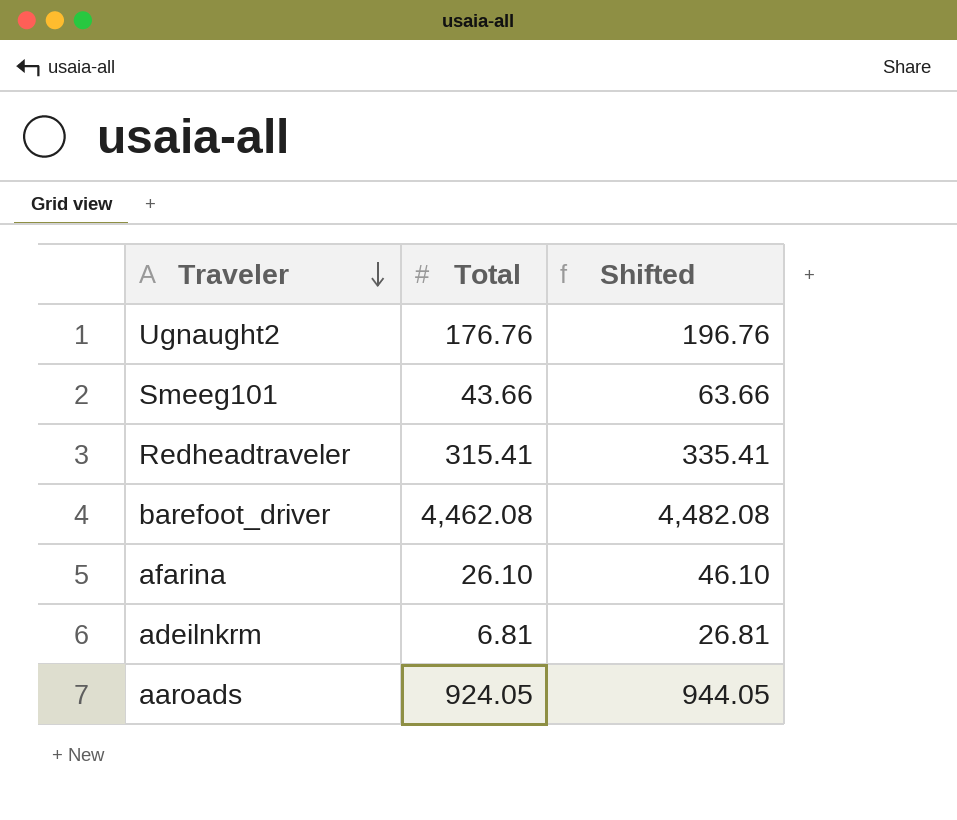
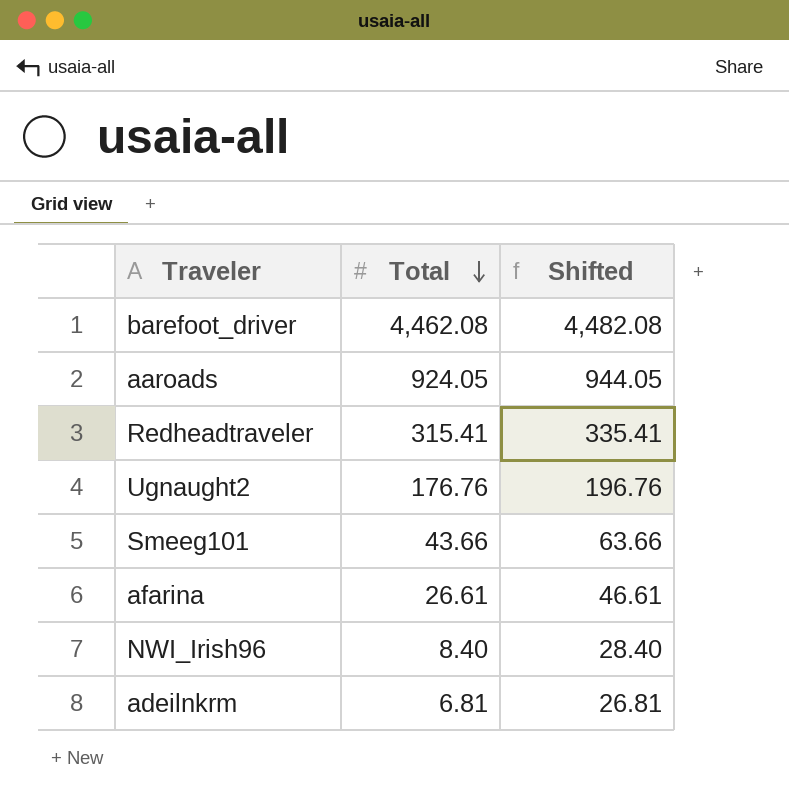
row order: Traveler descending -> Total descending
afarina | Total: 26.10 -> 26.61
afarina | Shifted: 46.10 -> 46.61
row NWI_Irish96: none -> 8.40 | 28.40

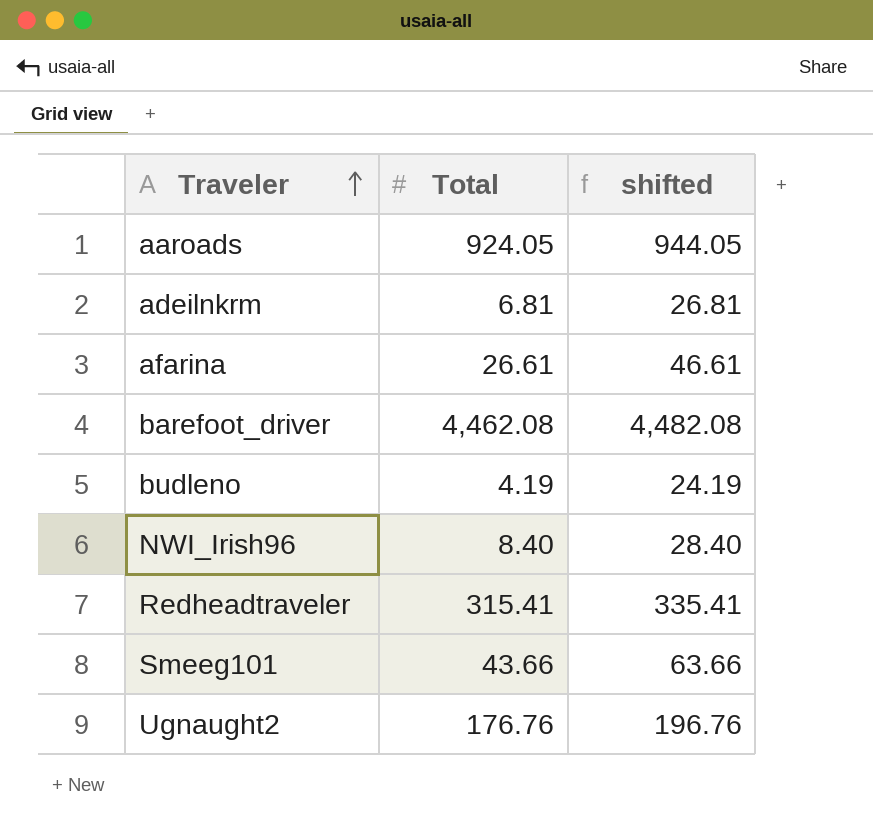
row order: Total descending -> Traveler ascending
column name: Shifted -> shifted
row budleno: none -> 4.19 | 24.19

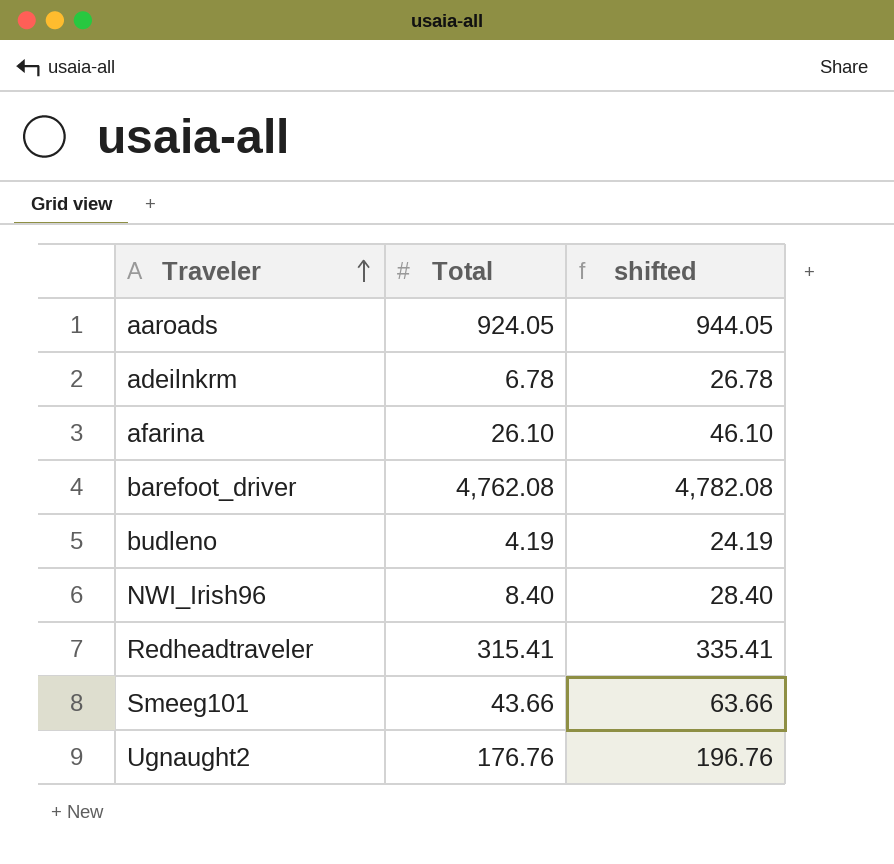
adeilnkrm | Total: 6.81 -> 6.78
adeilnkrm | shifted: 26.81 -> 26.78
afarina | Total: 26.61 -> 26.10
afarina | shifted: 46.61 -> 46.10
barefoot_driver | Total: 4,462.08 -> 4,762.08
barefoot_driver | shifted: 4,482.08 -> 4,782.08

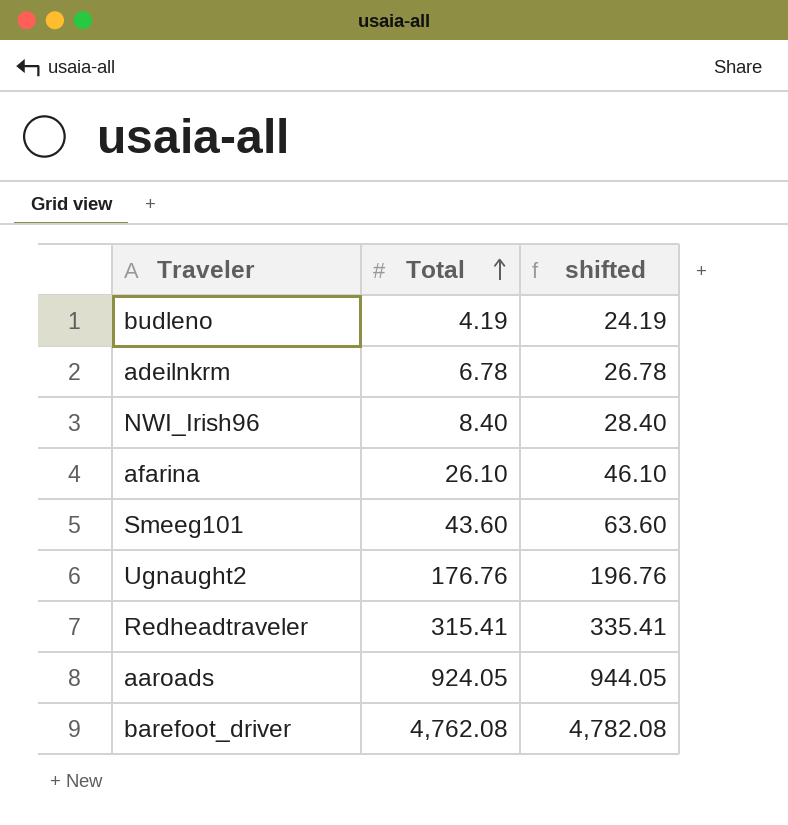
row order: Traveler ascending -> Total ascending
Smeeg101 | Total: 43.66 -> 43.60
Smeeg101 | shifted: 63.66 -> 63.60

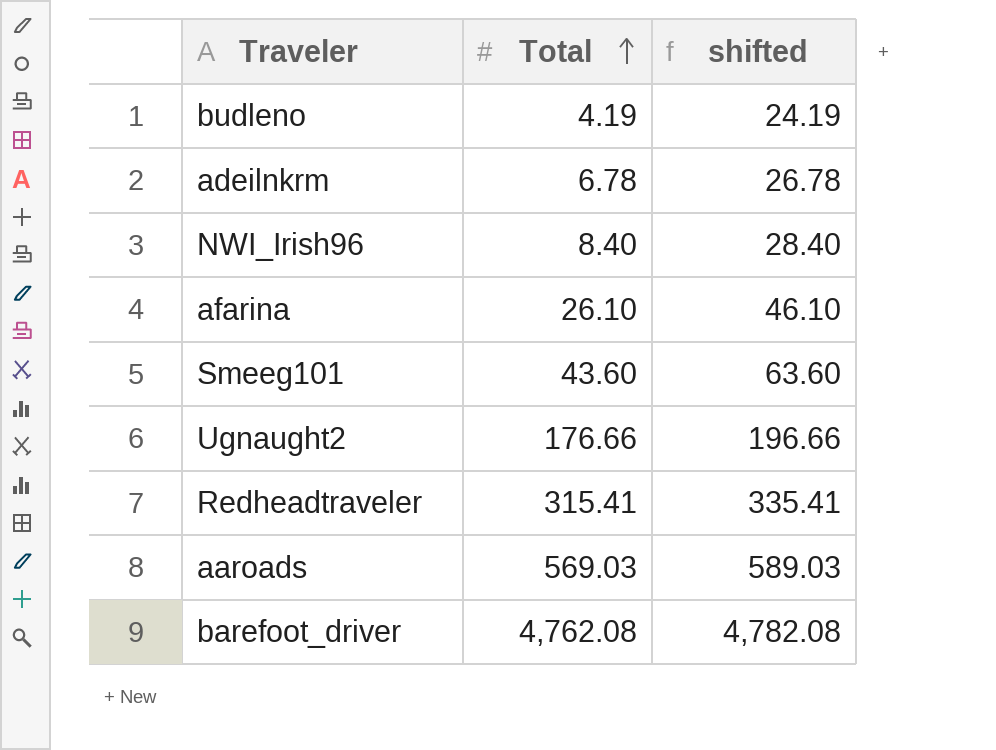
Ugnaught2 | Total: 176.76 -> 176.66
Ugnaught2 | shifted: 196.76 -> 196.66
aaroads | Total: 924.05 -> 569.03
aaroads | shifted: 944.05 -> 589.03

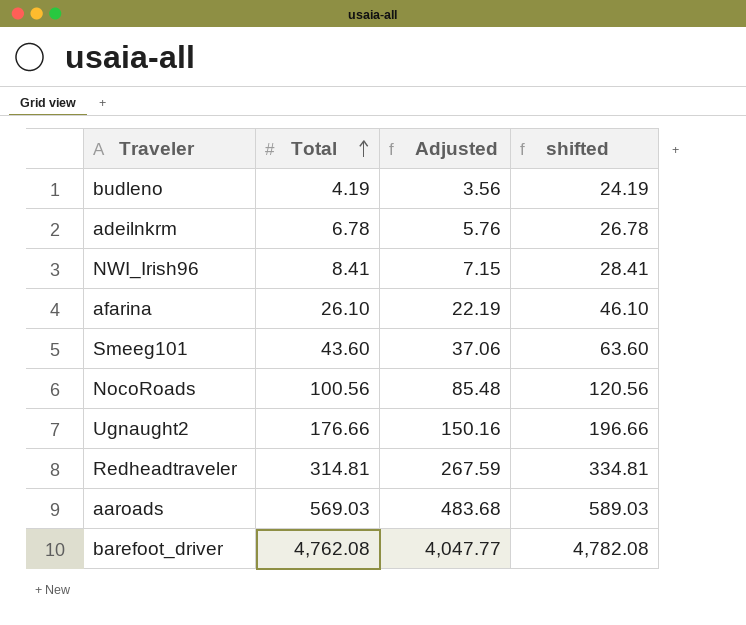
column Adjusted | formula: none -> [Total] * 0.85
NWI_Irish96 | Total: 8.40 -> 8.41
NWI_Irish96 | shifted: 28.40 -> 28.41
row NocoRoads: none -> 100.56 | 85.48 | 120.56
Redheadtraveler | Total: 315.41 -> 314.81
Redheadtraveler | shifted: 335.41 -> 334.81

